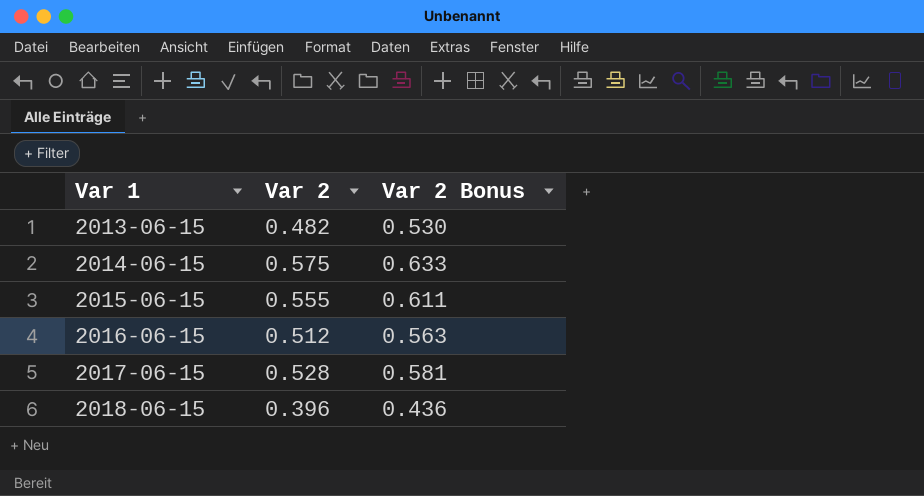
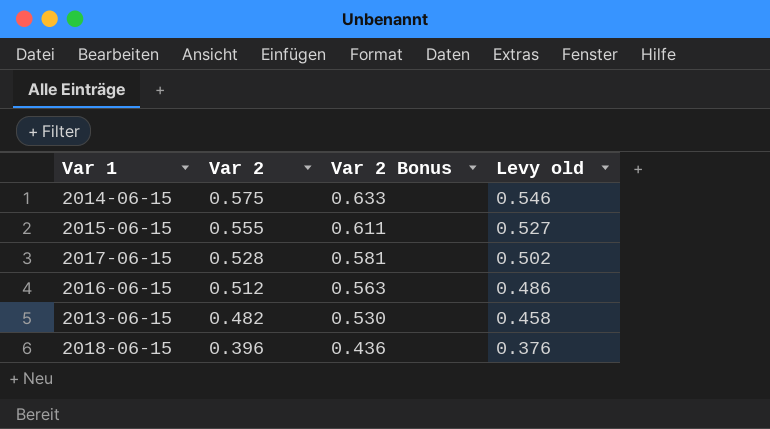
row order: Var 1 ascending -> Var 2 descending
column Levy old | formula: none -> [Var 2] * 0.95

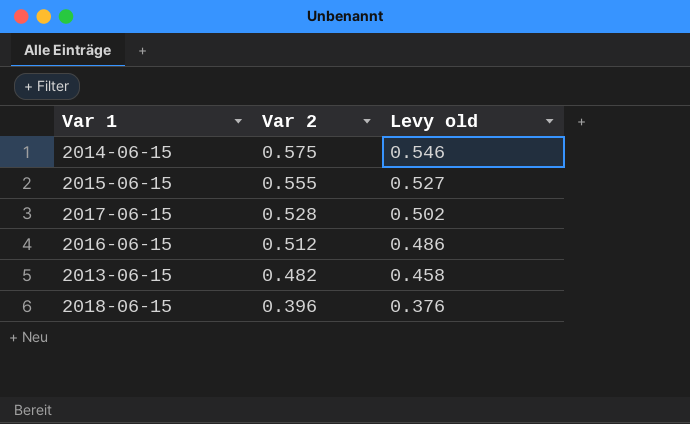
column Var 2 Bonus | formula: [Var 2] * 1.1 -> none

